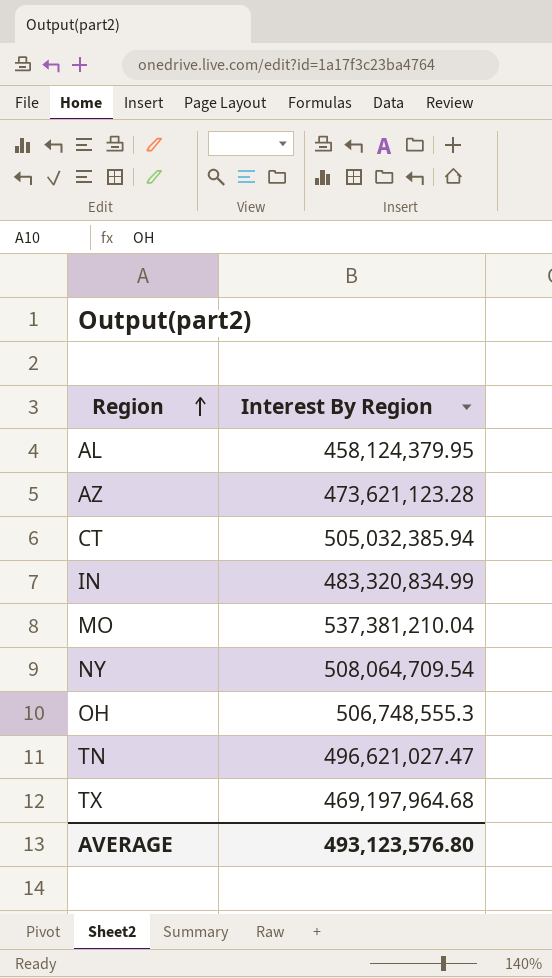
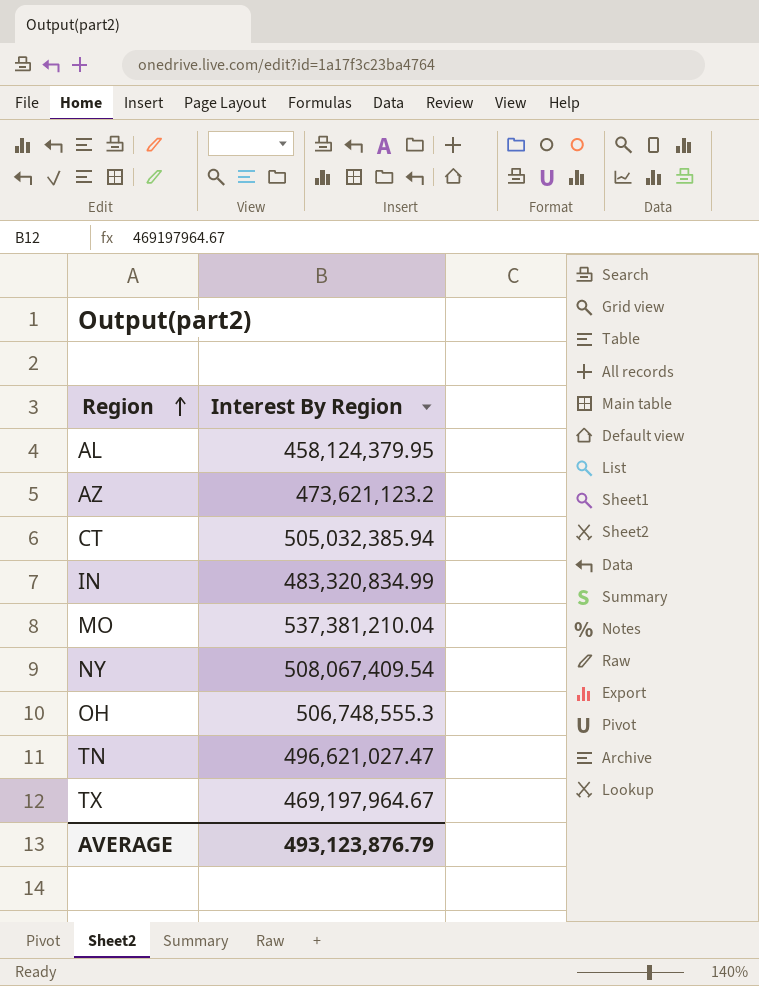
AZ | Interest By Region: 473,621,123.28 -> 473,621,123.2
NY | Interest By Region: 508,064,709.54 -> 508,067,409.54
TX | Interest By Region: 469,197,964.68 -> 469,197,964.67
AVERAGE | Interest By Region: 493,123,576.80 -> 493,123,876.79

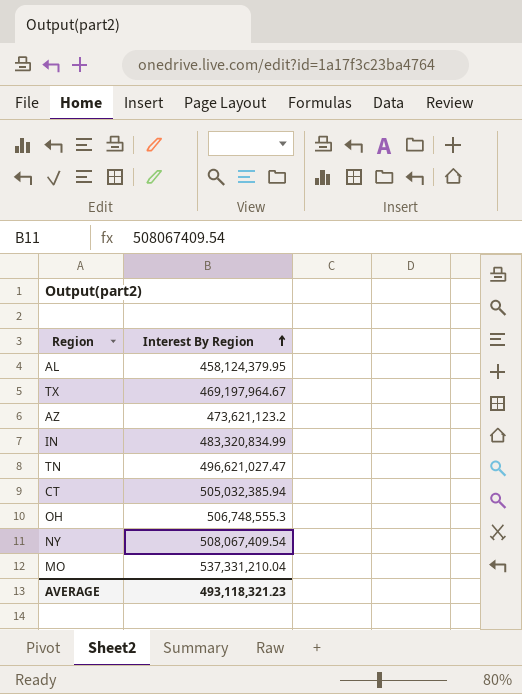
row order: Region ascending -> Interest By Region ascending
MO | Interest By Region: 537,381,210.04 -> 537,331,210.04
AVERAGE | Interest By Region: 493,123,876.79 -> 493,118,321.23

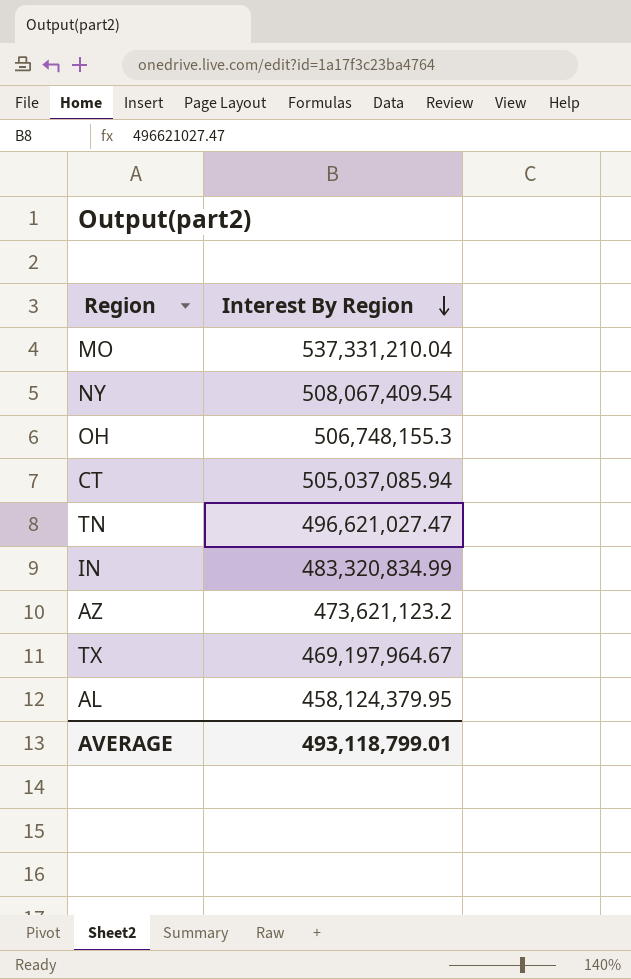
row order: Interest By Region ascending -> Interest By Region descending
OH | Interest By Region: 506,748,555.3 -> 506,748,155.3
CT | Interest By Region: 505,032,385.94 -> 505,037,085.94
AVERAGE | Interest By Region: 493,118,321.23 -> 493,118,799.01

